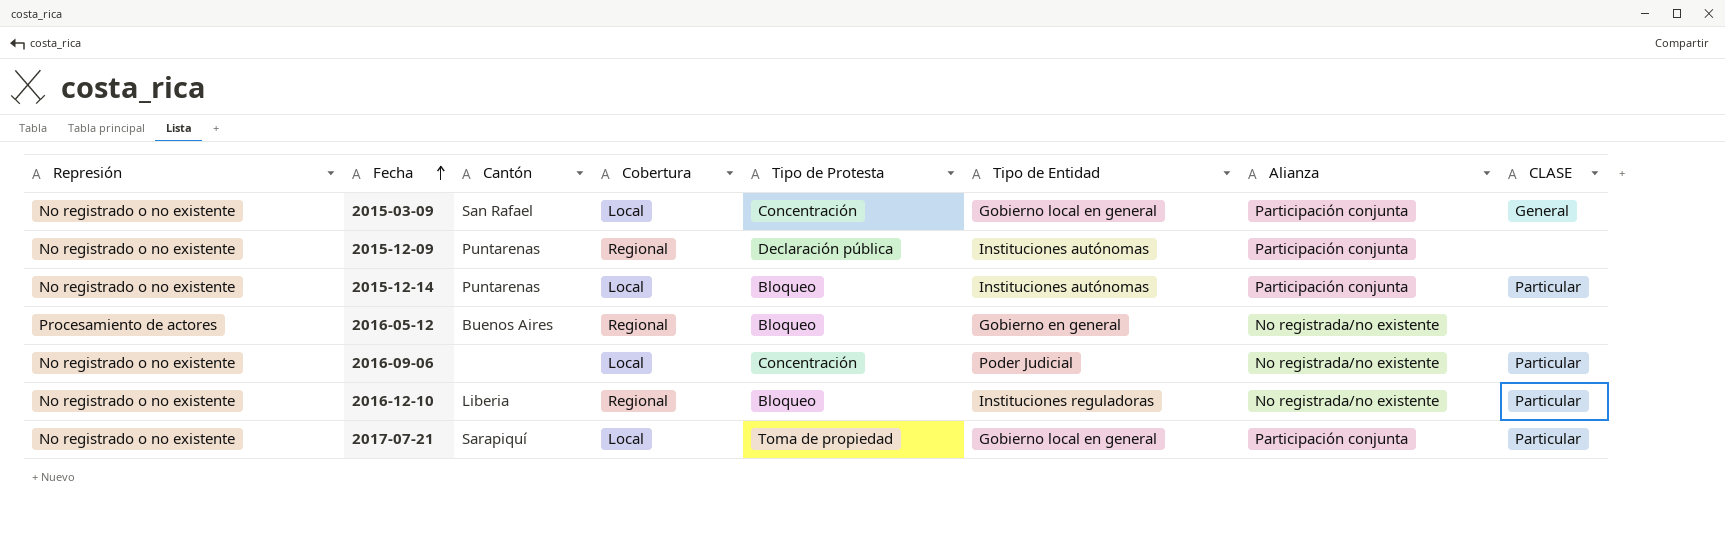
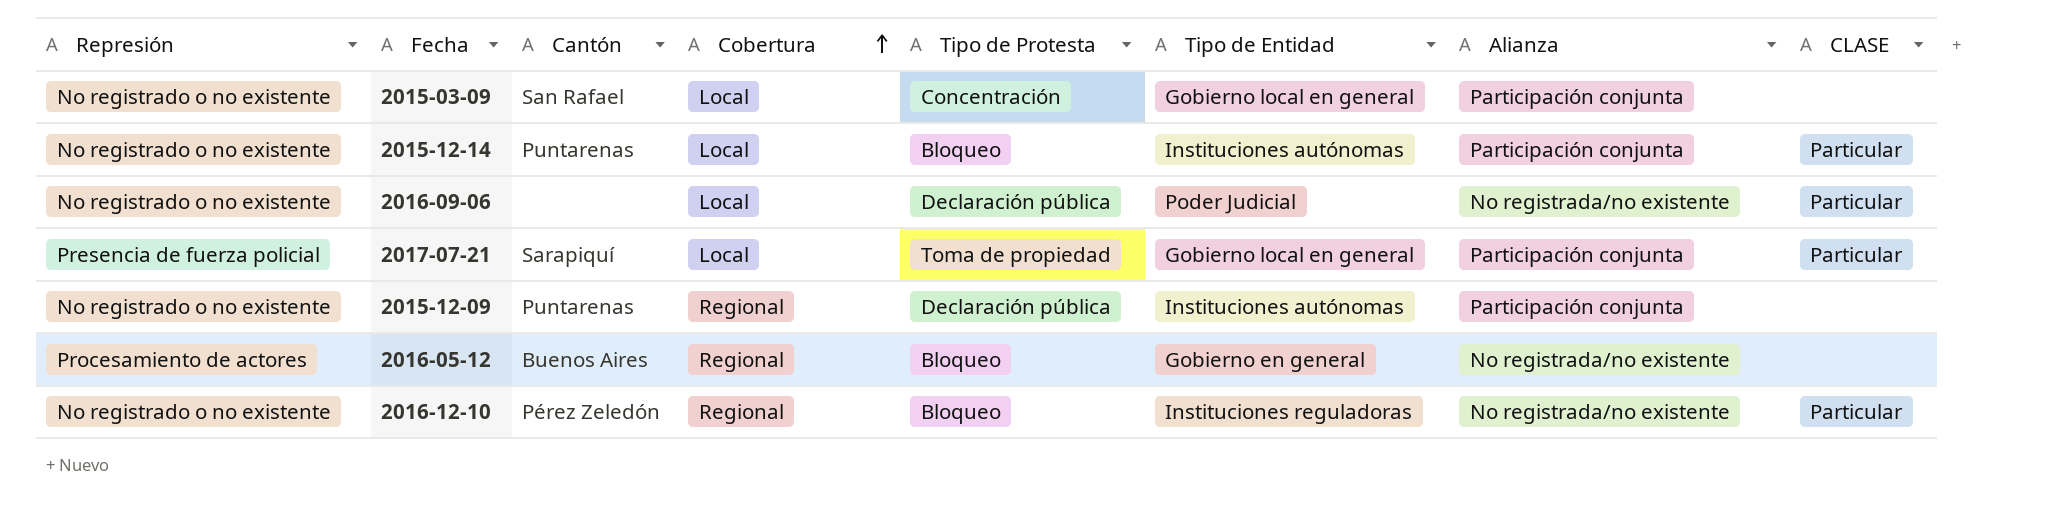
row order: Fecha ascending -> Cobertura ascending
2015-03-09 | CLASE: General -> none
2016-09-06 | Tipo de Protesta: Concentración -> Declaración pública
2017-07-21 | Represión: No registrado o no existente -> Presencia de fuerza policial
2016-12-10 | Cantón: Liberia -> Pérez Zeledón

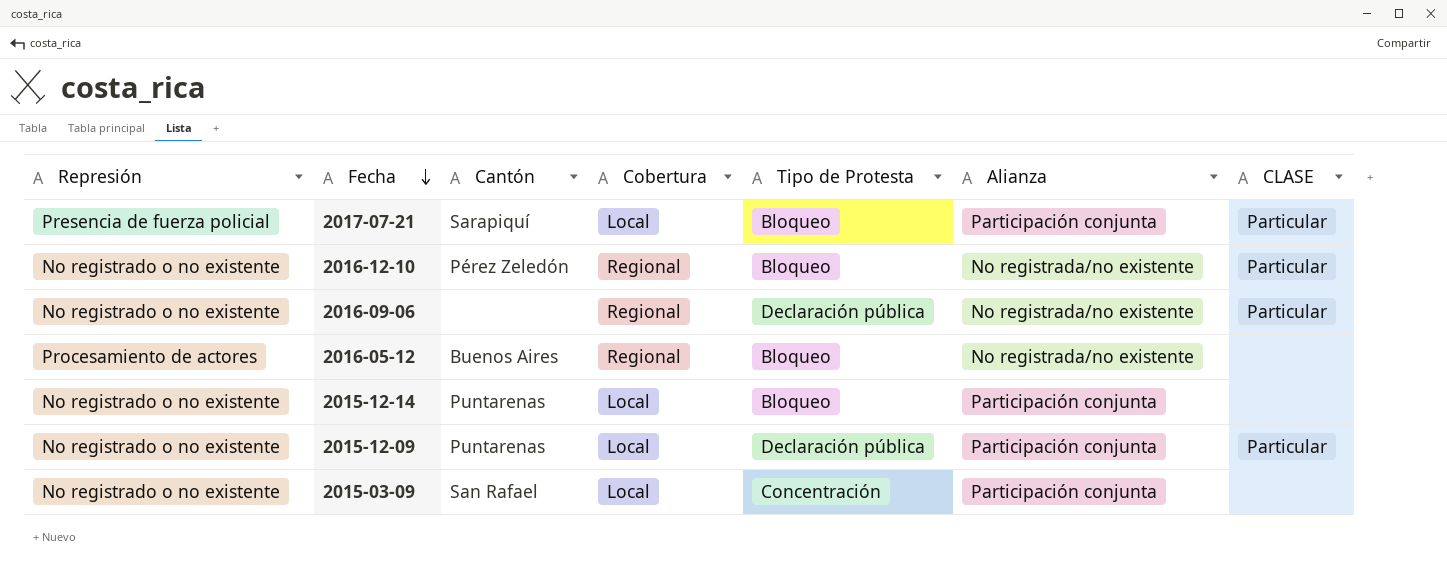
row order: Cobertura ascending -> Fecha descending
column Tipo de Entidad | position: 6 -> none
2017-07-21 | Tipo de Protesta: Toma de propiedad -> Bloqueo
2016-09-06 | Cobertura: Local -> Regional
2015-12-14 | CLASE: Particular -> none
2015-12-09 | Cobertura: Regional -> Local
2015-12-09 | CLASE: none -> Particular

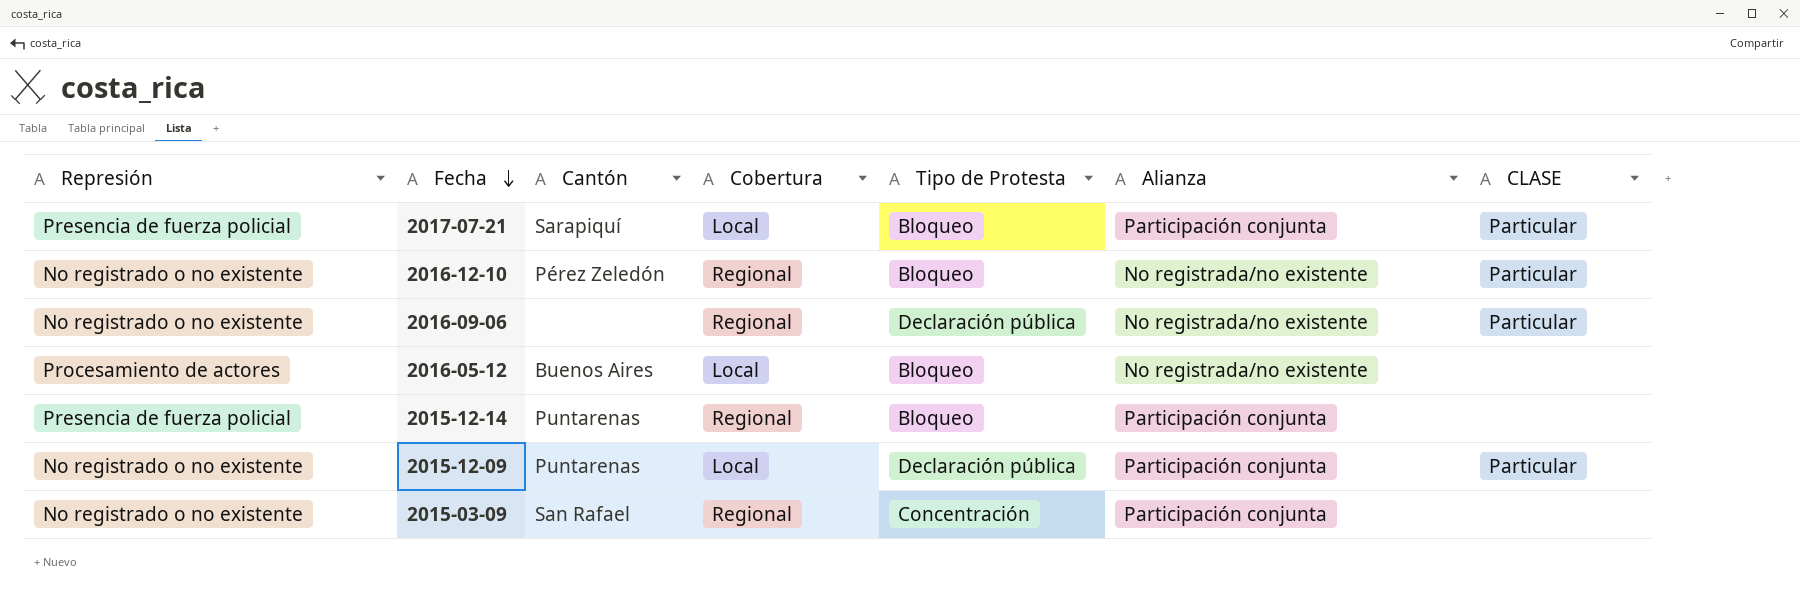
2016-05-12 | Cobertura: Regional -> Local
2015-12-14 | Represión: No registrado o no existente -> Presencia de fuerza policial
2015-12-14 | Cobertura: Local -> Regional
2015-03-09 | Cobertura: Local -> Regional

